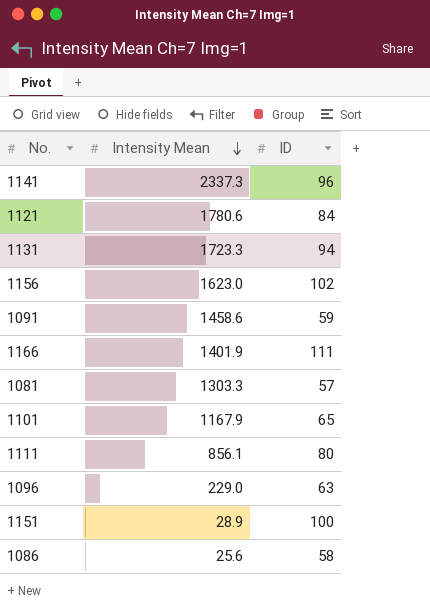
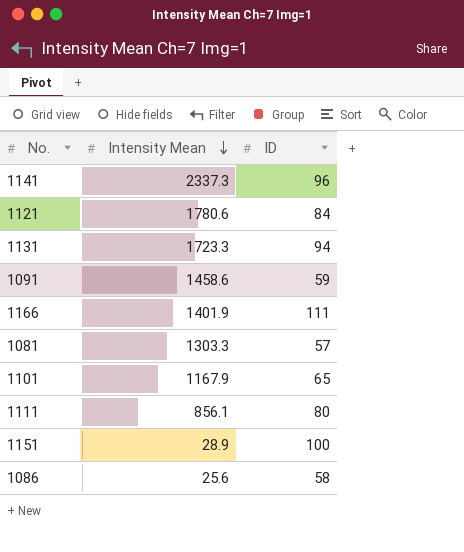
row 1156: 1623.0 | 102 -> none
row 1096: 229.0 | 63 -> none

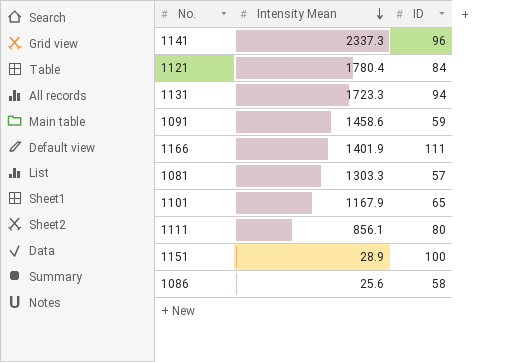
1121 | Intensity Mean: 1780.6 -> 1780.4

